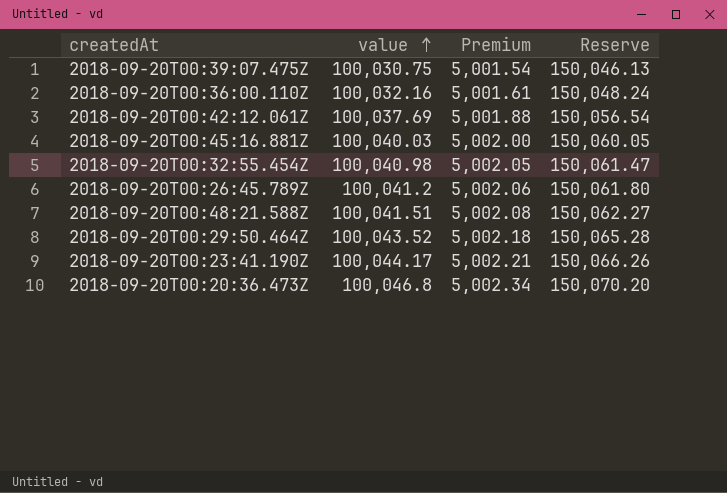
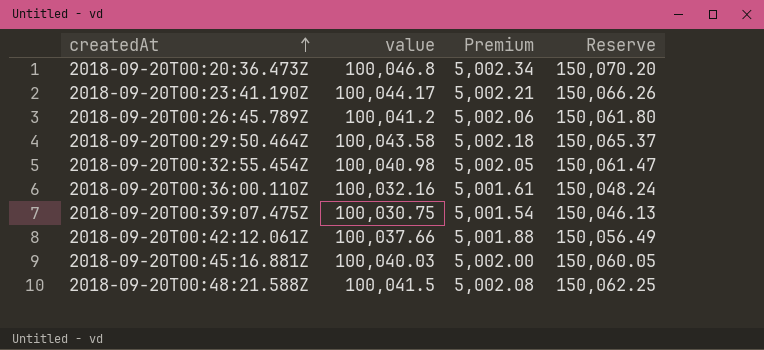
row order: value ascending -> createdAt ascending
2018-09-20T00:29:50.464Z | value: 100,043.52 -> 100,043.58
2018-09-20T00:29:50.464Z | Reserve: 150,065.28 -> 150,065.37
2018-09-20T00:42:12.061Z | value: 100,037.69 -> 100,037.66
2018-09-20T00:42:12.061Z | Reserve: 150,056.54 -> 150,056.49
2018-09-20T00:48:21.588Z | value: 100,041.51 -> 100,041.5
2018-09-20T00:48:21.588Z | Reserve: 150,062.27 -> 150,062.25

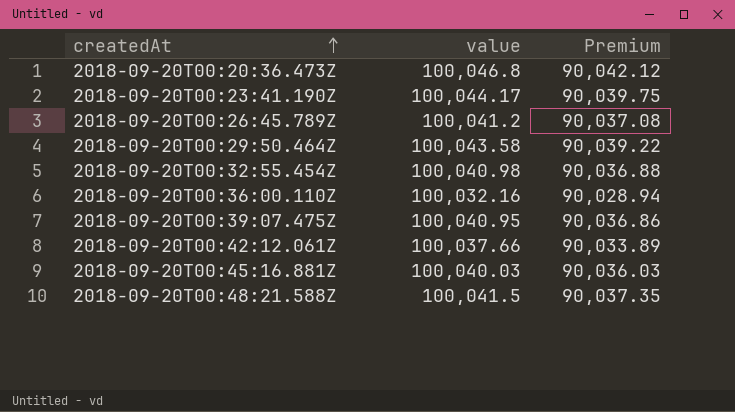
column Reserve | formula: [value] * 1.5 -> none
column Premium | formula: [value] * 0.05 -> [value] * 0.9
2018-09-20T00:39:07.475Z | value: 100,030.75 -> 100,040.95

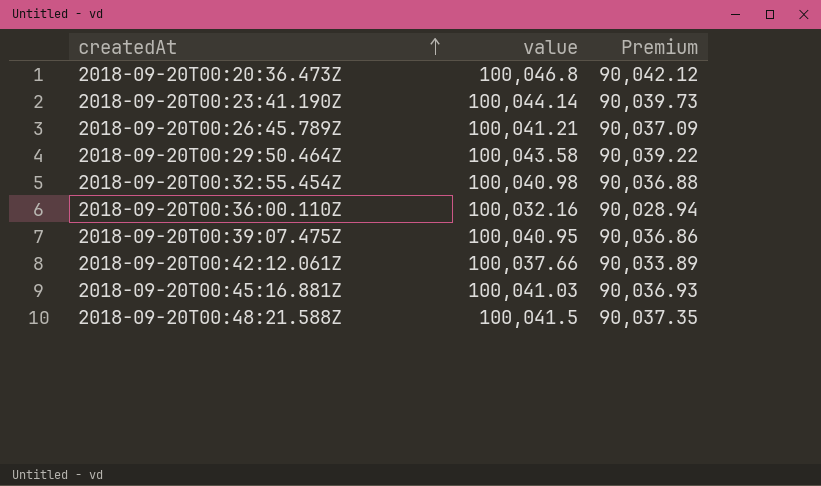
2018-09-20T00:23:41.190Z | value: 100,044.17 -> 100,044.14
2018-09-20T00:23:41.190Z | Premium: 90,039.75 -> 90,039.73
2018-09-20T00:26:45.789Z | value: 100,041.2 -> 100,041.21
2018-09-20T00:26:45.789Z | Premium: 90,037.08 -> 90,037.09
2018-09-20T00:45:16.881Z | value: 100,040.03 -> 100,041.03
2018-09-20T00:45:16.881Z | Premium: 90,036.03 -> 90,036.93

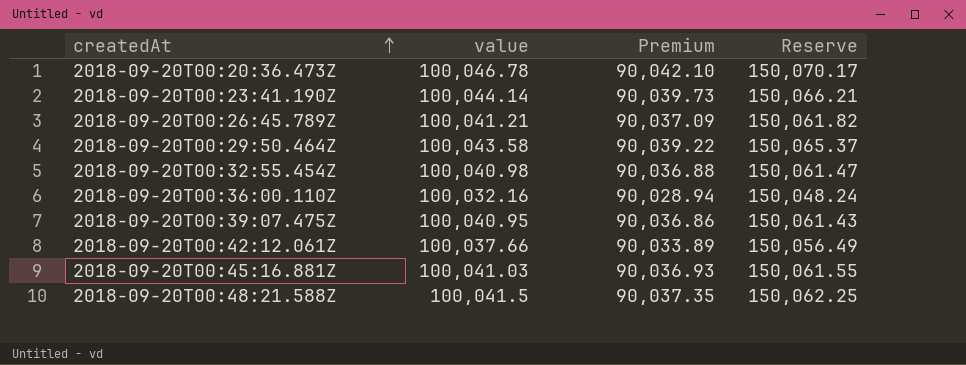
column Reserve | formula: none -> [value] * 1.5
2018-09-20T00:20:36.473Z | value: 100,046.8 -> 100,046.78
2018-09-20T00:20:36.473Z | Premium: 90,042.12 -> 90,042.10

